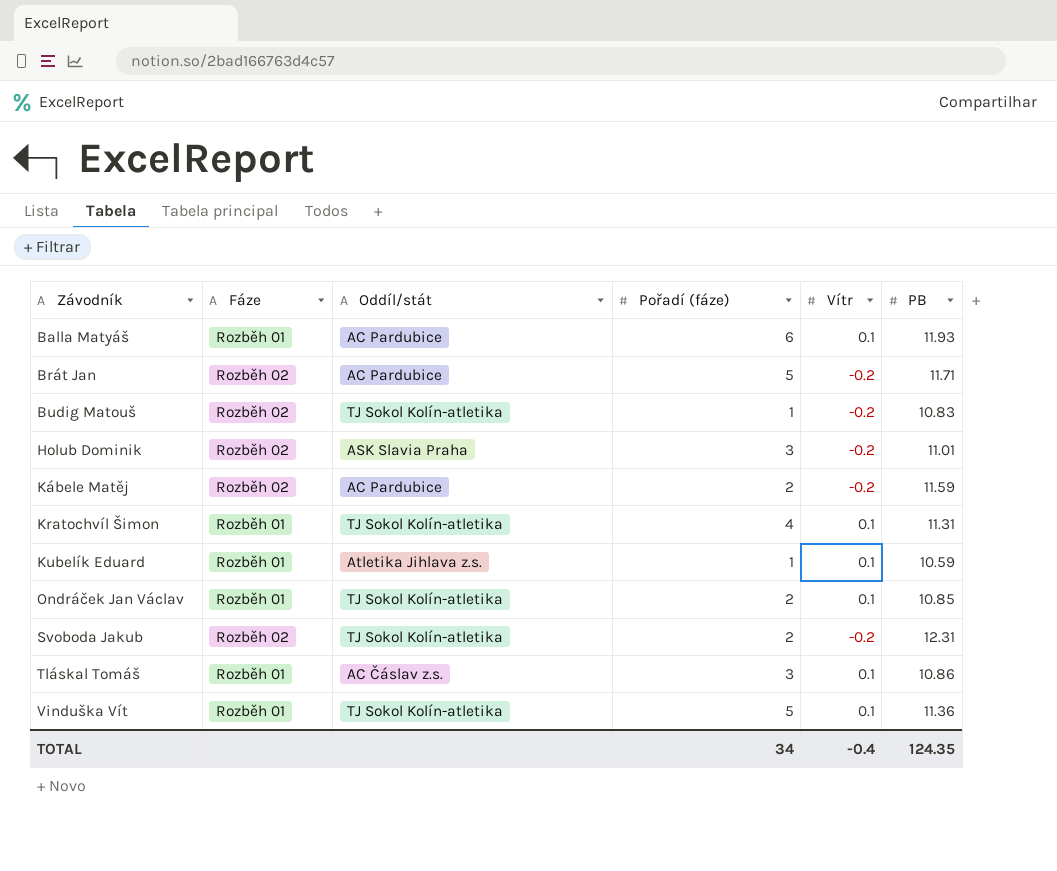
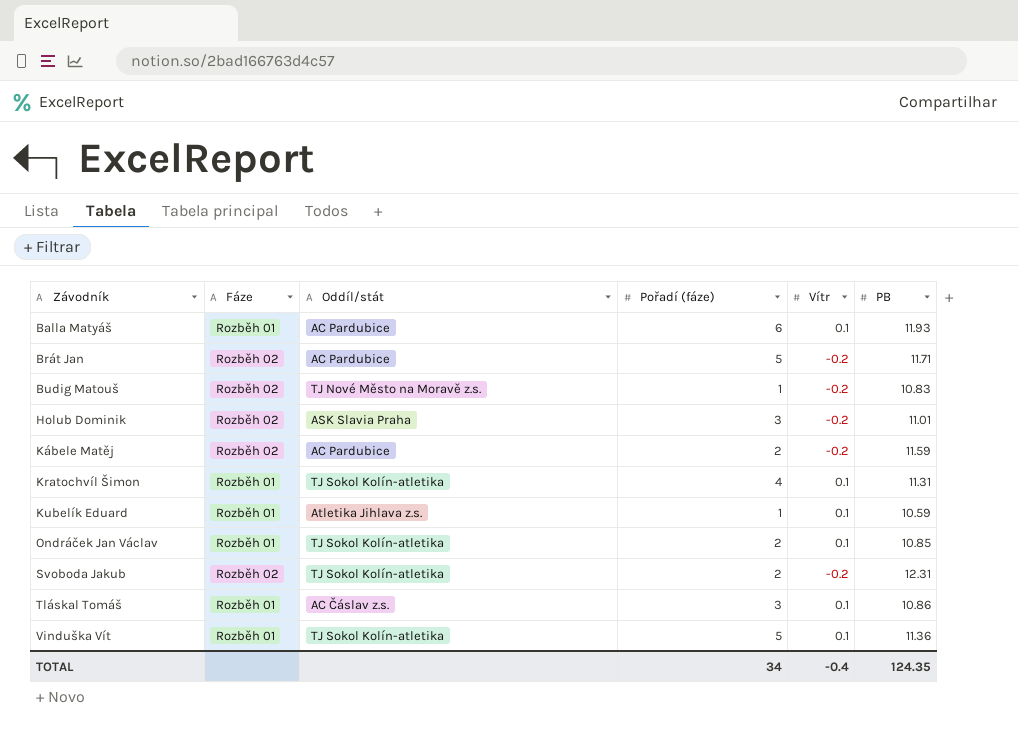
Budig Matouš | Oddíl/stát: TJ Sokol Kolín-atletika -> TJ Nové Město na Moravě z.s.

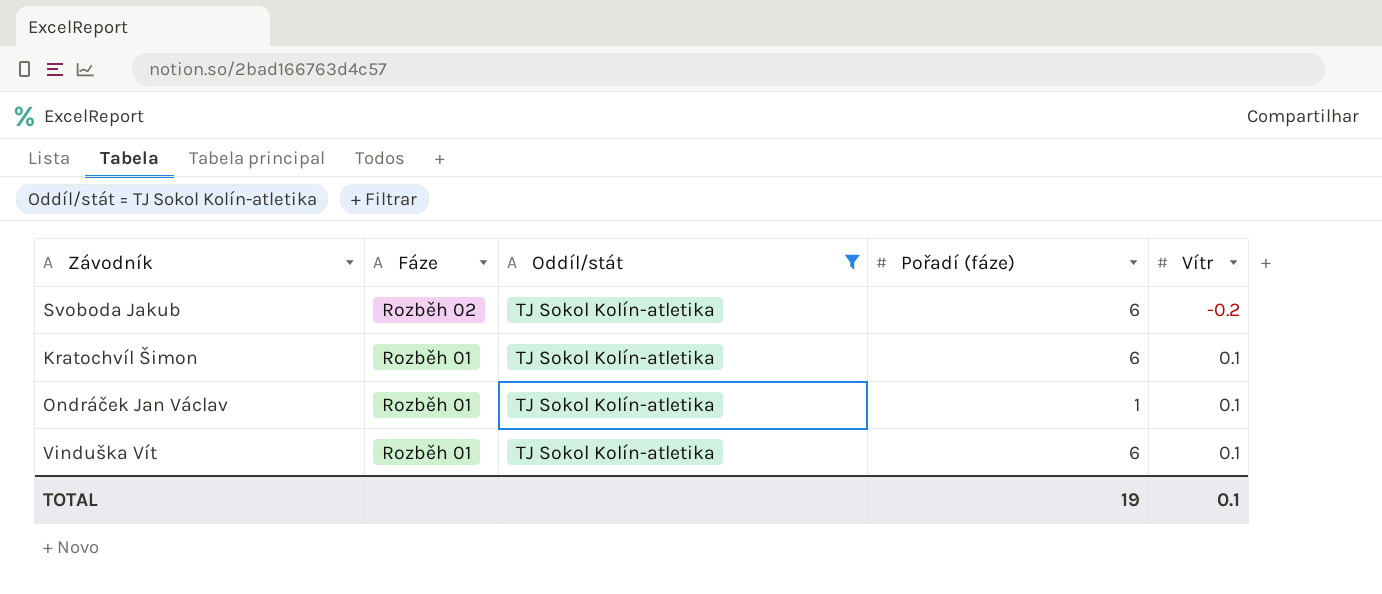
filter: none -> Oddíl/stát = TJ Sokol Kolín-atletika
row order: Závodník ascending -> Fáze descending
column PB | position: 6 -> none
Svoboda Jakub | Pořadí (fáze): 2 -> 6
Kratochvíl Šimon | Pořadí (fáze): 4 -> 6
Ondráček Jan Václav | Pořadí (fáze): 2 -> 1
Vinduška Vít | Pořadí (fáze): 5 -> 6
TOTAL | Pořadí (fáze): 34 -> 19
TOTAL | Vítr: -0.4 -> 0.1

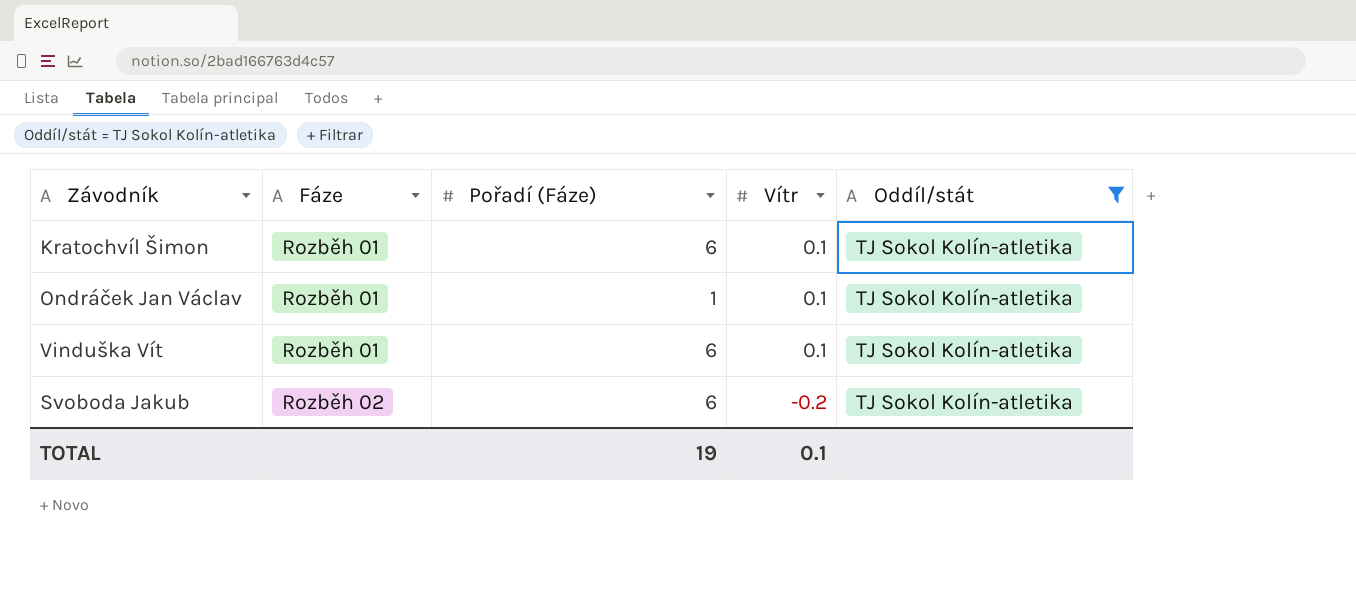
row order: Fáze descending -> Fáze ascending
column name: Pořadí (fáze) -> Pořadí (Fáze)
column Oddíl/stát | position: 3 -> 5

